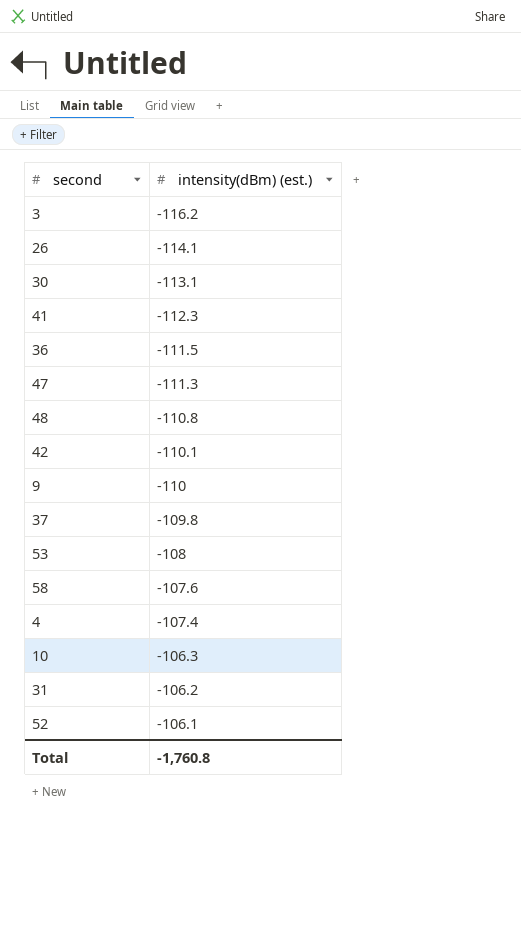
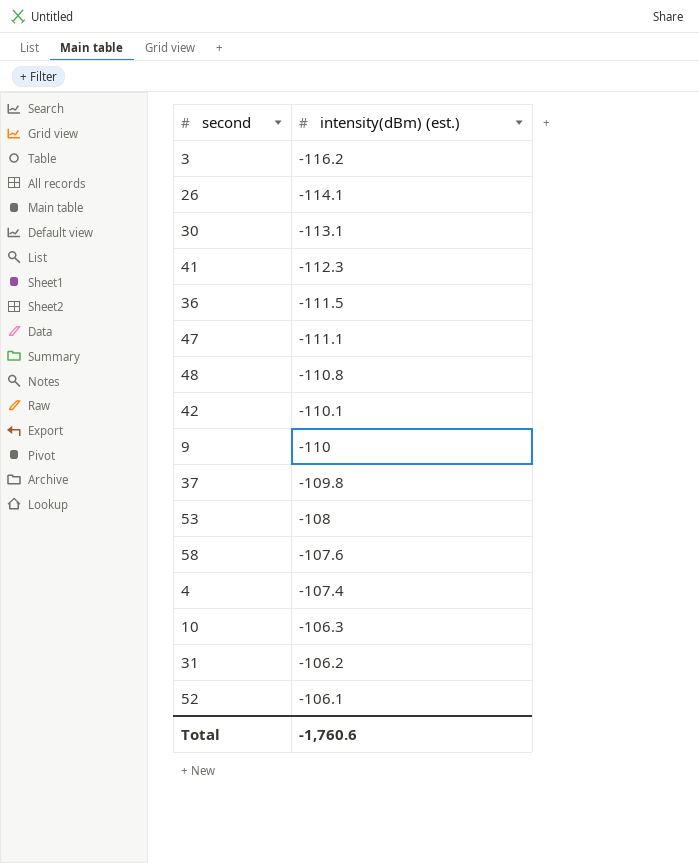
47 | intensity(dBm) (est.): -111.3 -> -111.1
Total | intensity(dBm) (est.): -1,760.8 -> -1,760.6

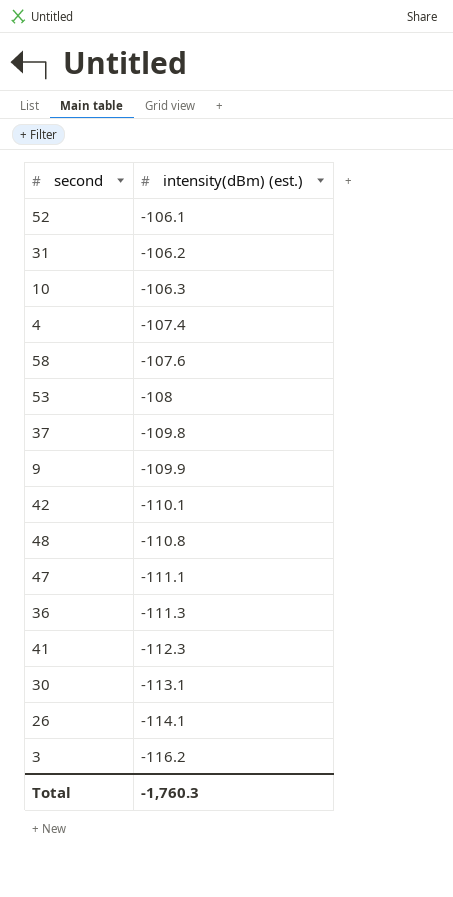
row order: intensity(dBm) (est.) ascending -> intensity(dBm) (est.) descending
9 | intensity(dBm) (est.): -110 -> -109.9
36 | intensity(dBm) (est.): -111.5 -> -111.3
Total | intensity(dBm) (est.): -1,760.6 -> -1,760.3

